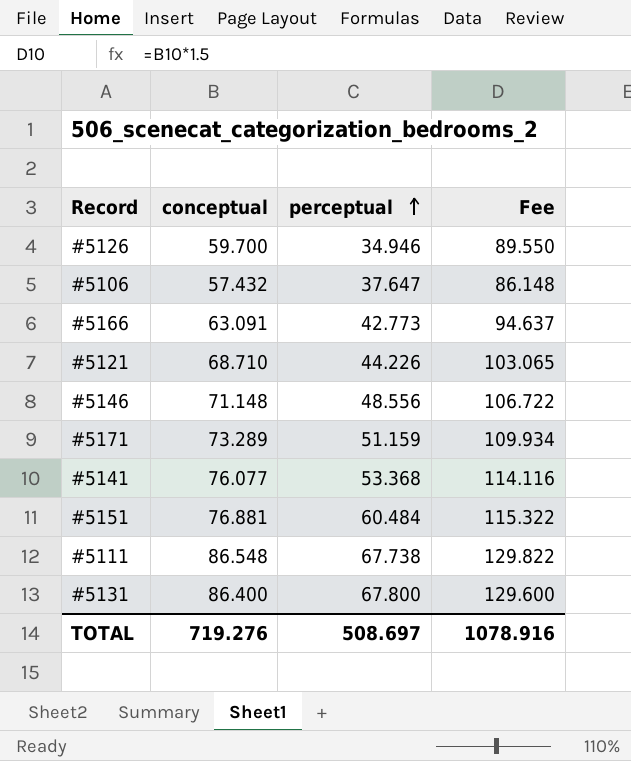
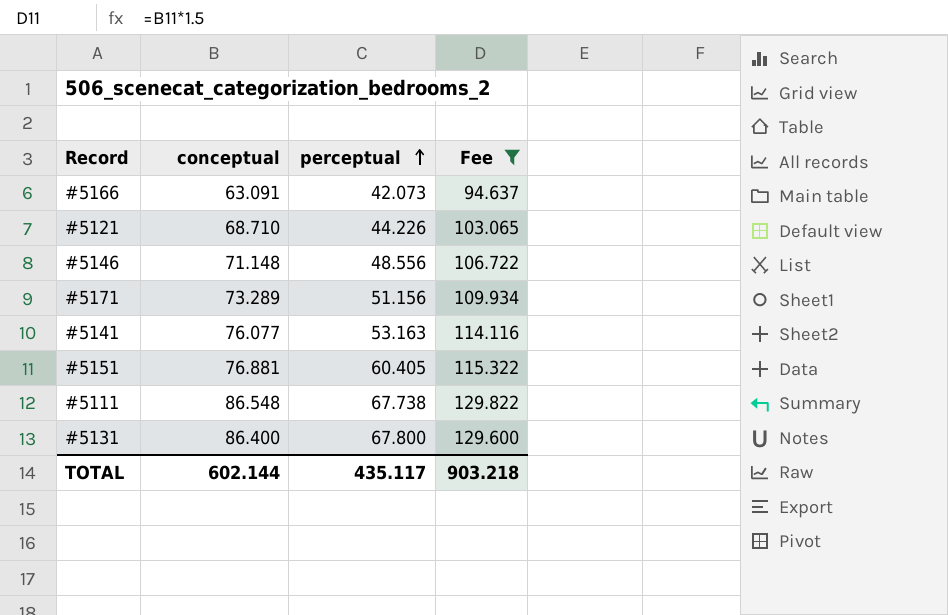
filter: none -> Fee >= 94.637
#5166 | perceptual: 42.773 -> 42.073
#5171 | perceptual: 51.159 -> 51.156
#5141 | perceptual: 53.368 -> 53.163
#5151 | perceptual: 60.484 -> 60.405
TOTAL | conceptual: 719.276 -> 602.144
TOTAL | perceptual: 508.697 -> 435.117
TOTAL | Fee: 1078.916 -> 903.218

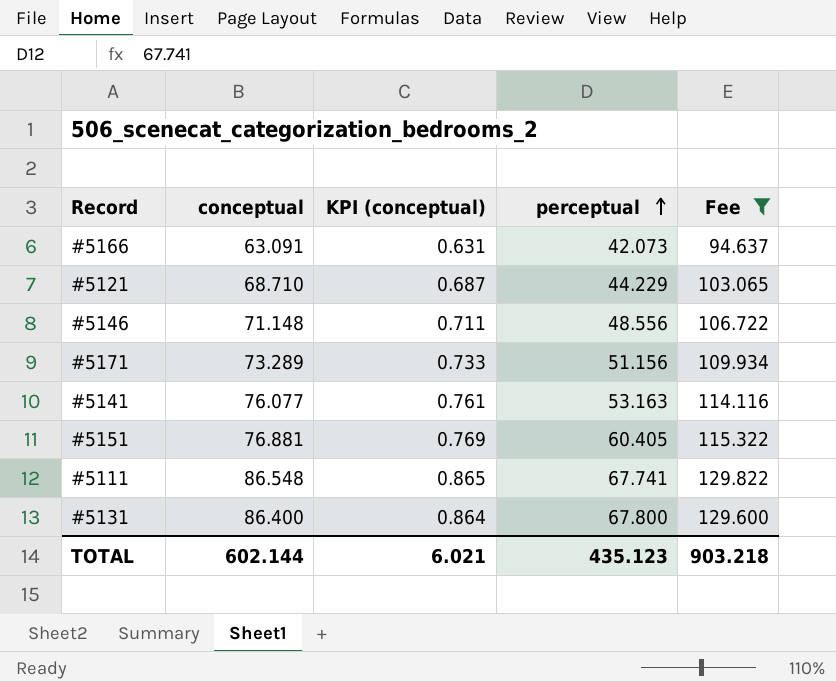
column KPI (conceptual) | formula: none -> [conceptual] * 0.01
#5121 | perceptual: 44.226 -> 44.229
#5111 | perceptual: 67.738 -> 67.741
TOTAL | perceptual: 435.117 -> 435.123

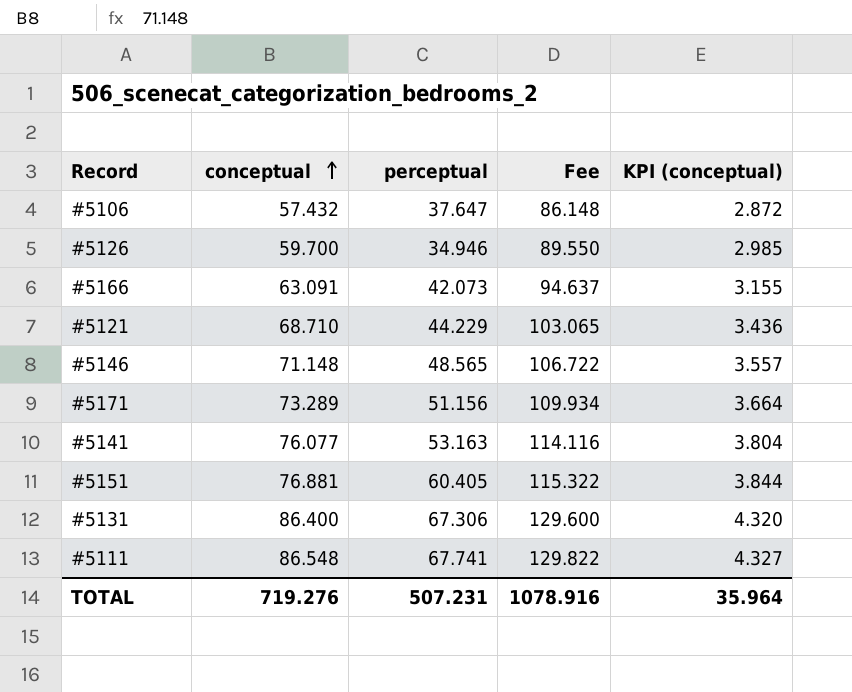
filter: Fee >= 94.637 -> none
row order: perceptual ascending -> conceptual ascending
column KPI (conceptual) | formula: [conceptual] * 0.01 -> [conceptual] * 0.05
column KPI (conceptual) | position: 3 -> 5
#5146 | perceptual: 48.556 -> 48.565
#5131 | perceptual: 67.800 -> 67.306
TOTAL | conceptual: 602.144 -> 719.276
TOTAL | perceptual: 435.123 -> 507.231
TOTAL | Fee: 903.218 -> 1078.916
TOTAL | KPI (conceptual): 6.021 -> 35.964

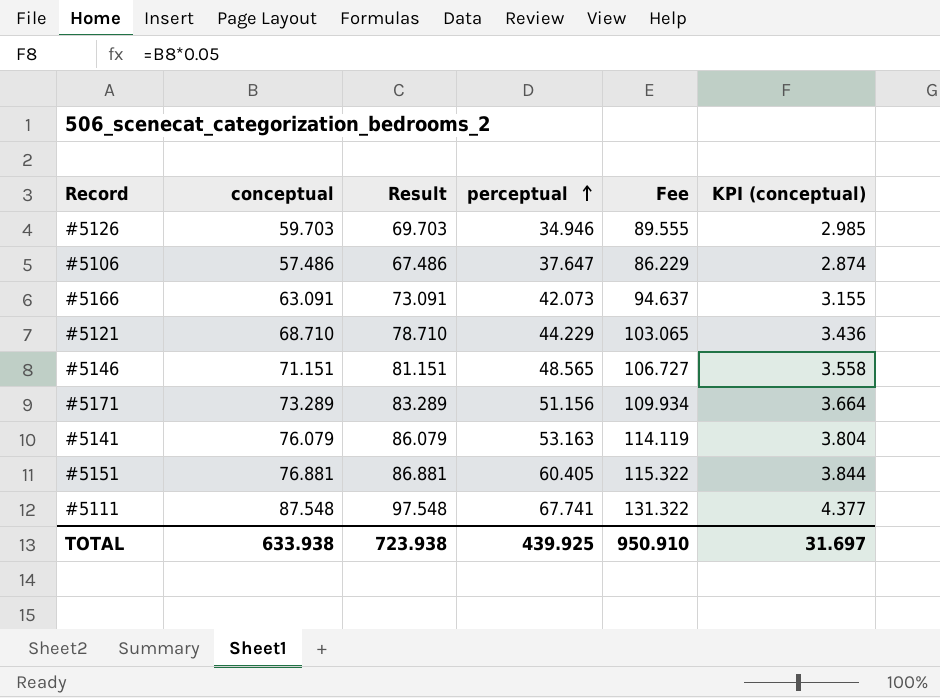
row order: conceptual ascending -> perceptual ascending
column Result | formula: none -> [conceptual] + 10
row #5131: 86.400 | 67.306 | 129.600 | 4.320 -> none
#5126 | conceptual: 59.700 -> 59.703
#5126 | Fee: 89.550 -> 89.555
#5106 | conceptual: 57.432 -> 57.486
#5106 | Fee: 86.148 -> 86.229
#5106 | KPI (conceptual): 2.872 -> 2.874
#5146 | conceptual: 71.148 -> 71.151
#5146 | Fee: 106.722 -> 106.727
#5146 | KPI (conceptual): 3.557 -> 3.558
#5141 | conceptual: 76.077 -> 76.079
#5141 | Fee: 114.116 -> 114.119
#5111 | conceptual: 86.548 -> 87.548
#5111 | Fee: 129.822 -> 131.322
#5111 | KPI (conceptual): 4.327 -> 4.377
TOTAL | conceptual: 719.276 -> 633.938
TOTAL | perceptual: 507.231 -> 439.925
TOTAL | Fee: 1078.916 -> 950.910
TOTAL | KPI (conceptual): 35.964 -> 31.697

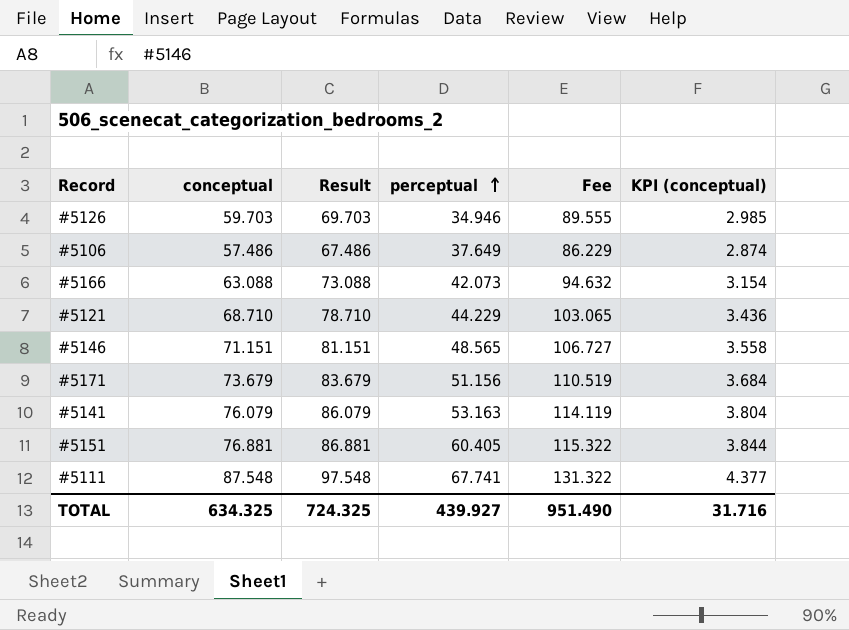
#5106 | perceptual: 37.647 -> 37.649
#5166 | conceptual: 63.091 -> 63.088
#5166 | Result: 73.091 -> 73.088
#5166 | Fee: 94.637 -> 94.632
#5166 | KPI (conceptual): 3.155 -> 3.154
#5171 | conceptual: 73.289 -> 73.679
#5171 | Result: 83.289 -> 83.679
#5171 | Fee: 109.934 -> 110.519
#5171 | KPI (conceptual): 3.664 -> 3.684
TOTAL | conceptual: 633.938 -> 634.325
TOTAL | Result: 723.938 -> 724.325
TOTAL | perceptual: 439.925 -> 439.927
TOTAL | Fee: 950.910 -> 951.490
TOTAL | KPI (conceptual): 31.697 -> 31.716

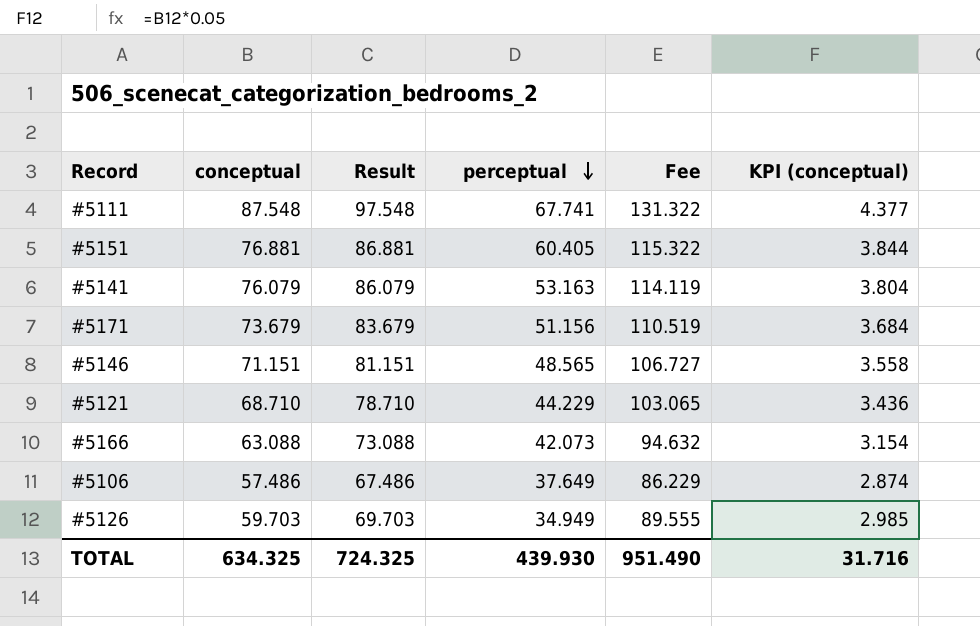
row order: perceptual ascending -> perceptual descending
#5126 | perceptual: 34.946 -> 34.949
TOTAL | perceptual: 439.927 -> 439.930

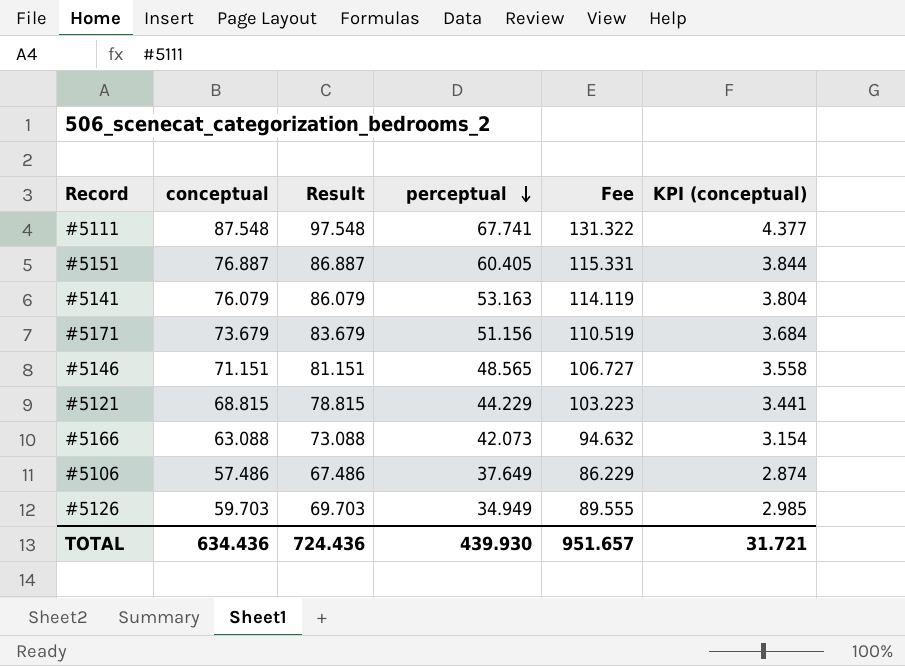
#5151 | conceptual: 76.881 -> 76.887
#5151 | Result: 86.881 -> 86.887
#5151 | Fee: 115.322 -> 115.331
#5121 | conceptual: 68.710 -> 68.815
#5121 | Result: 78.710 -> 78.815
#5121 | Fee: 103.065 -> 103.223
#5121 | KPI (conceptual): 3.436 -> 3.441
TOTAL | conceptual: 634.325 -> 634.436
TOTAL | Result: 724.325 -> 724.436
TOTAL | Fee: 951.490 -> 951.657
TOTAL | KPI (conceptual): 31.716 -> 31.721

